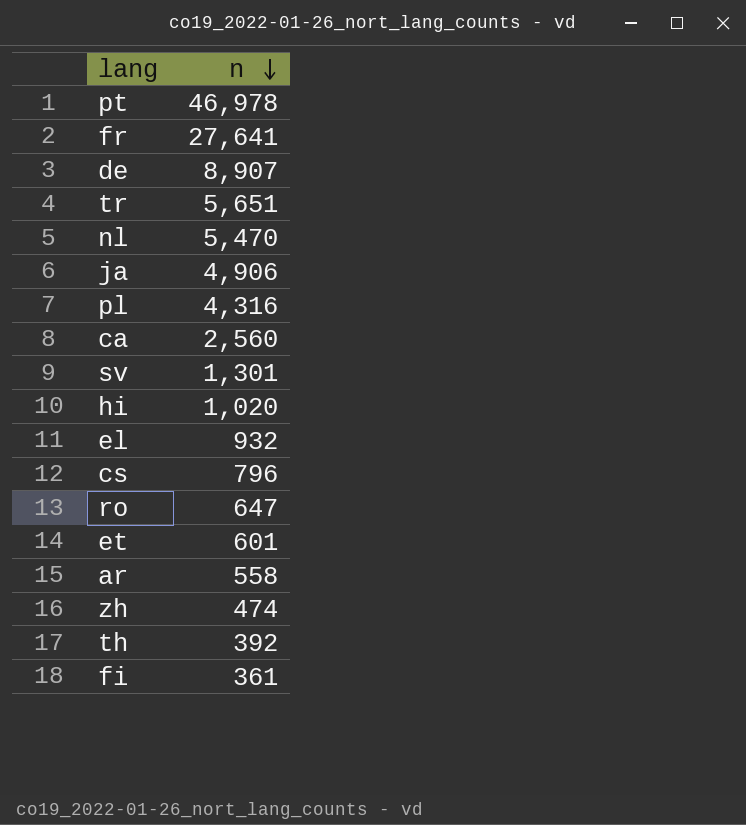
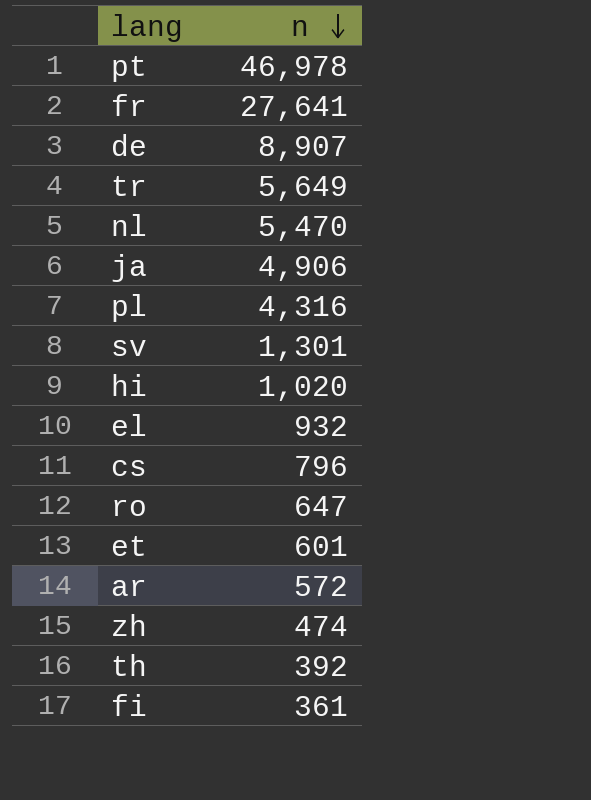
row ca: 2,560 -> none
tr | n: 5,651 -> 5,649
ar | n: 558 -> 572

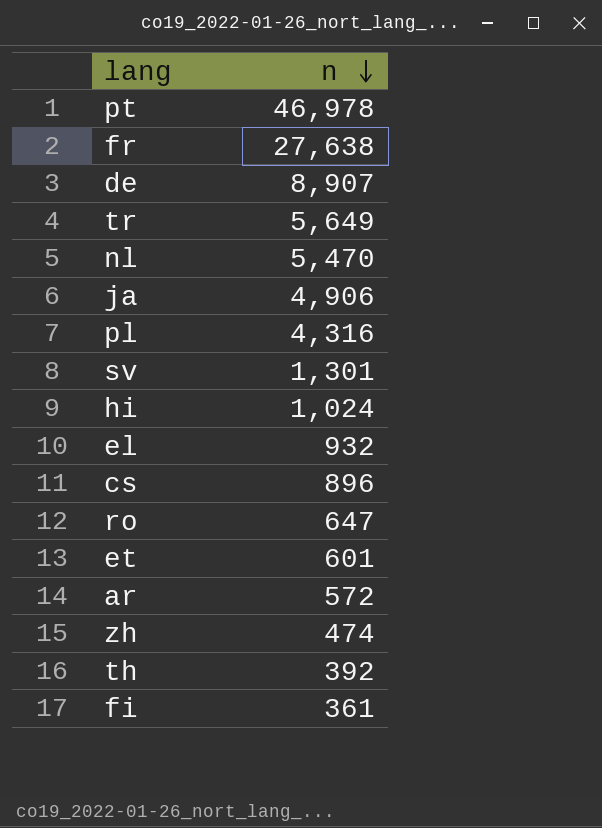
fr | n: 27,641 -> 27,638
hi | n: 1,020 -> 1,024
cs | n: 796 -> 896

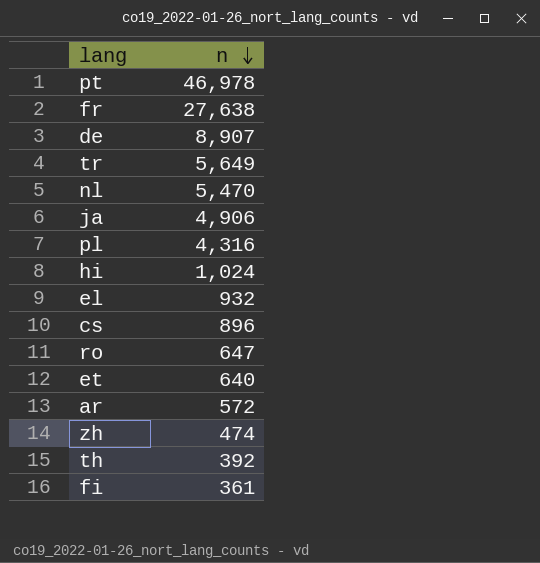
row sv: 1,301 -> none
et | n: 601 -> 640

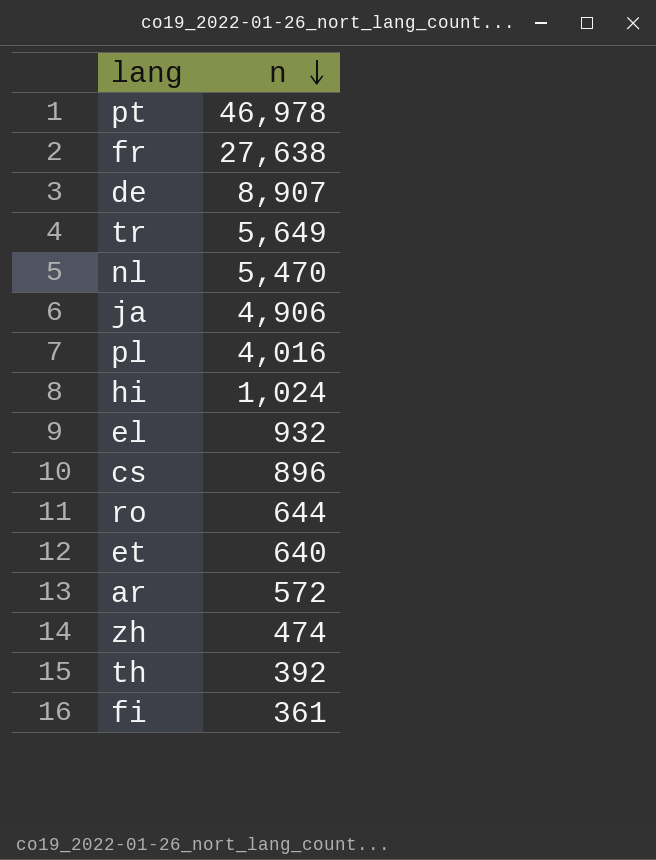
pl | n: 4,316 -> 4,016
ro | n: 647 -> 644

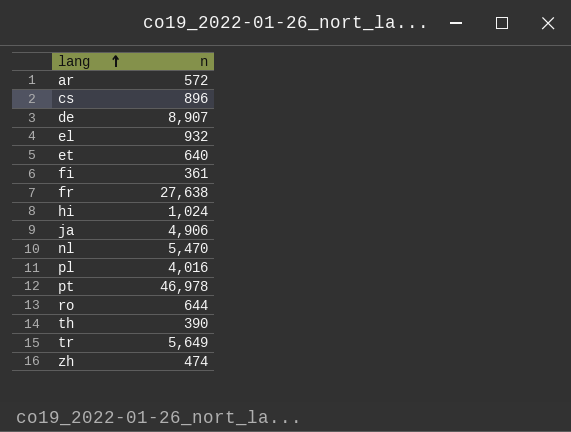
row order: n descending -> lang ascending
th | n: 392 -> 390

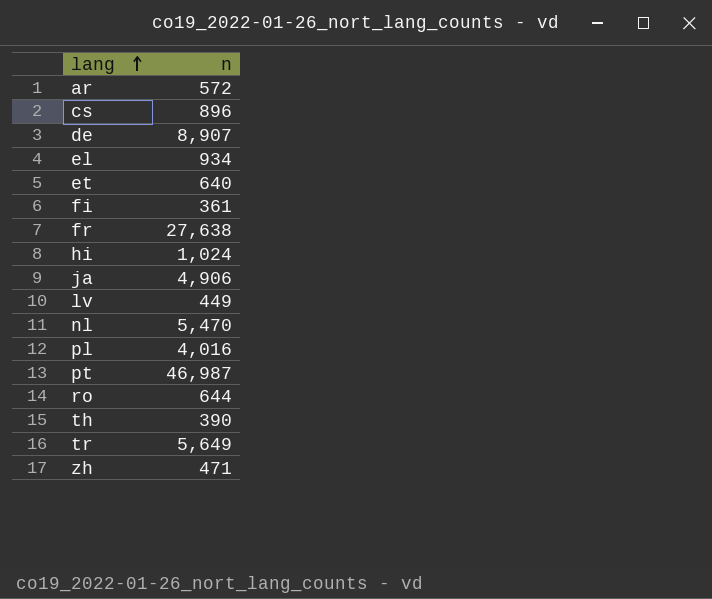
el | n: 932 -> 934
row lv: none -> 449
pt | n: 46,978 -> 46,987
zh | n: 474 -> 471

